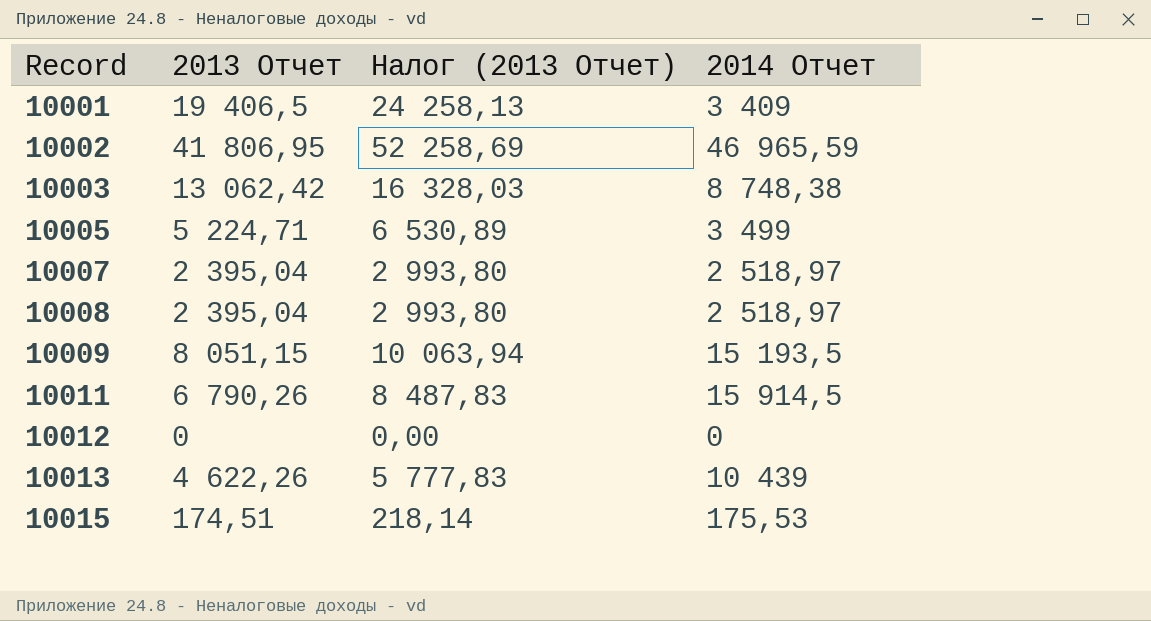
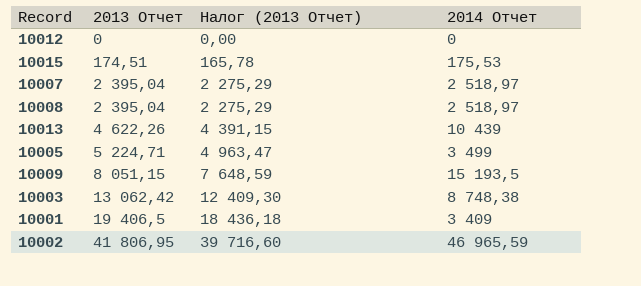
row order: Record ascending -> 2013 Отчет ascending
column Налог (2013 Отчет) | formula: [2013 Отчет] * 1,25 -> [2013 Отчет] * 0,95
row 10011: 6 790,26 | 8 487,83 | 15 914,5 -> none

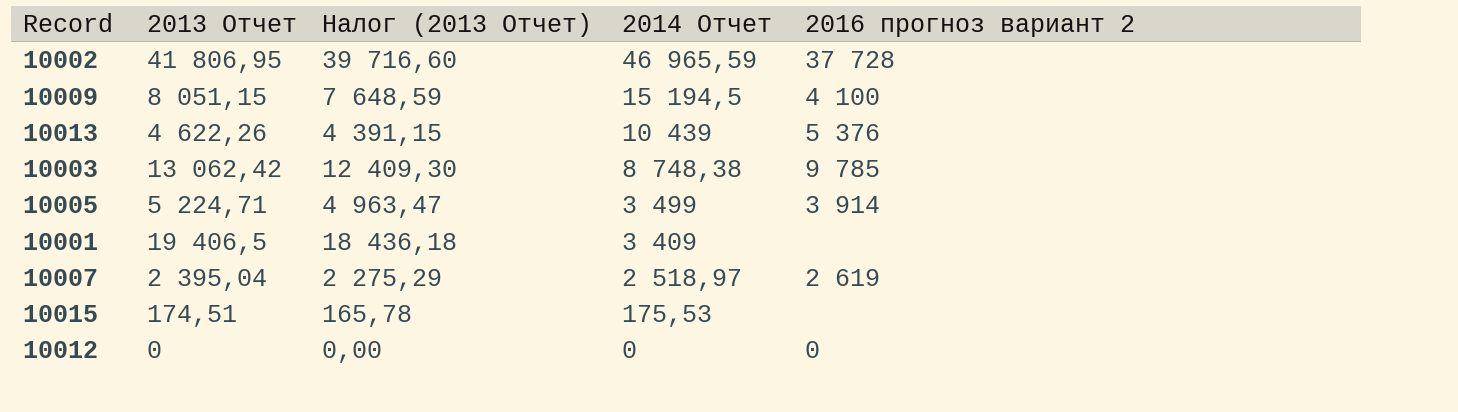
row order: 2013 Отчет ascending -> 2014 Отчет descending
column 2016 прогноз вариант 2 | position: none -> 5
row 10008: 2 395,04 | 2 275,29 | 2 518,97 -> none
10009 | 2014 Отчет: 15 193,5 -> 15 194,5

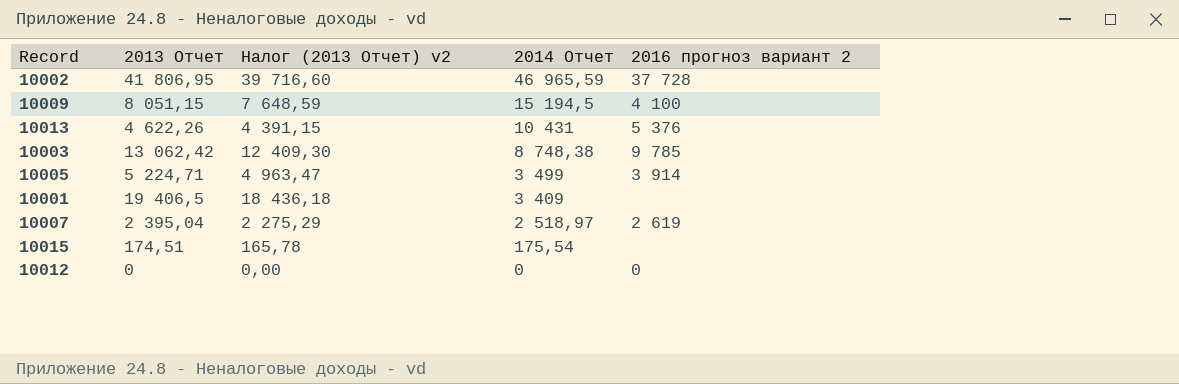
column name: Налог (2013 Отчет) -> Налог (2013 Отчет) v2
10013 | 2014 Отчет: 10 439 -> 10 431
10015 | 2014 Отчет: 175,53 -> 175,54

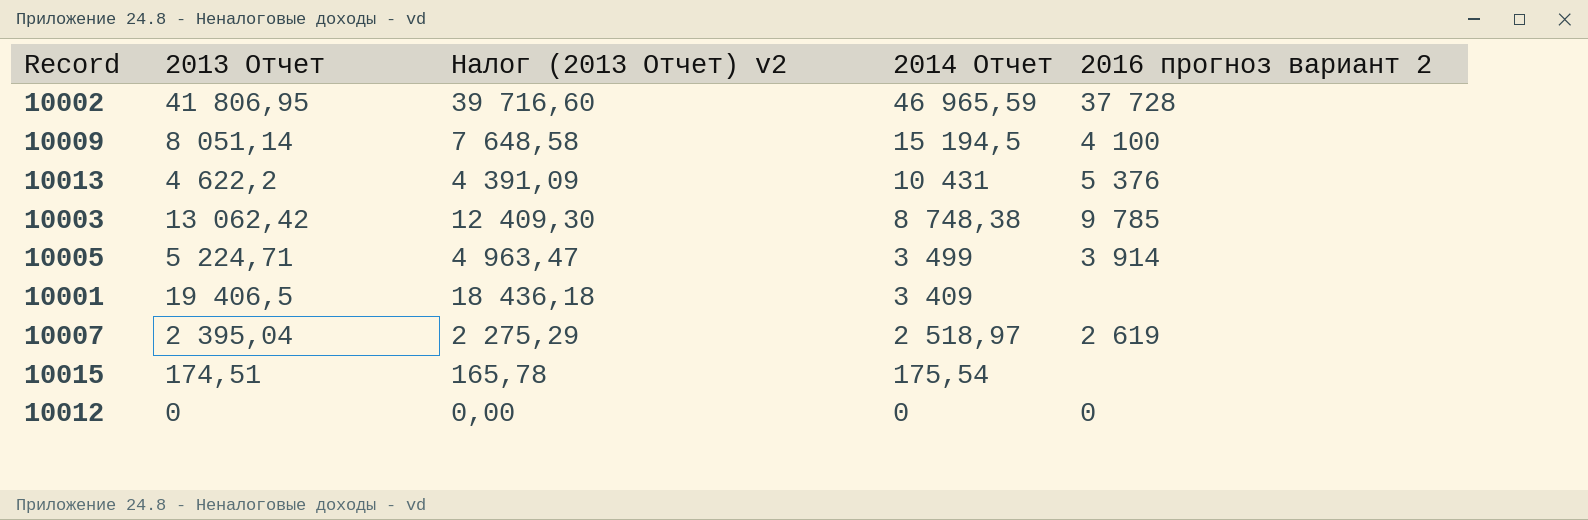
10009 | 2013 Отчет: 8 051,15 -> 8 051,14
10009 | Налог (2013 Отчет) v2: 7 648,59 -> 7 648,58
10013 | 2013 Отчет: 4 622,26 -> 4 622,2
10013 | Налог (2013 Отчет) v2: 4 391,15 -> 4 391,09

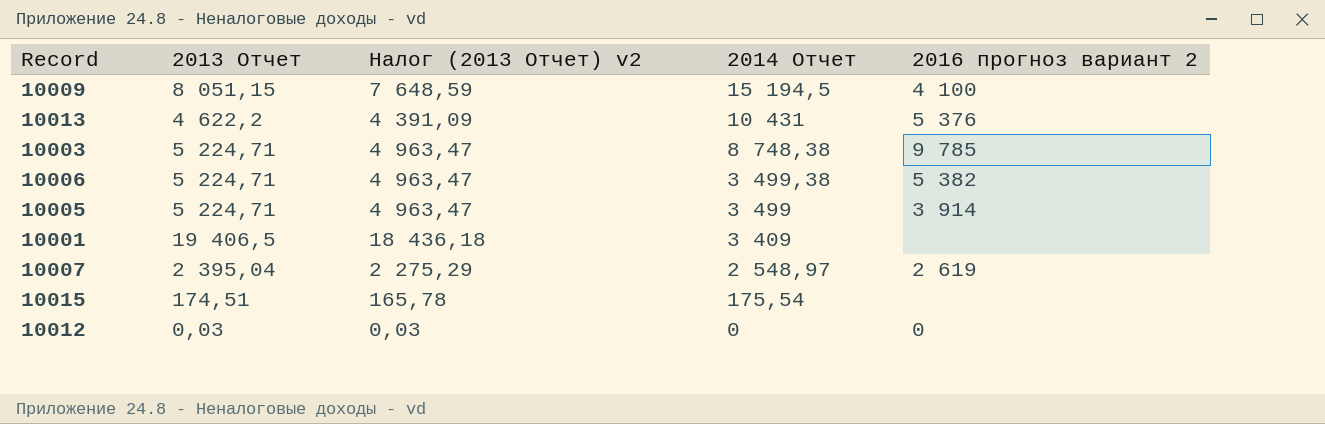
row 10002: 41 806,95 | 39 716,60 | 46 965,59 | 37 728 -> none
10009 | 2013 Отчет: 8 051,14 -> 8 051,15
10009 | Налог (2013 Отчет) v2: 7 648,58 -> 7 648,59
10003 | 2013 Отчет: 13 062,42 -> 5 224,71
10003 | Налог (2013 Отчет) v2: 12 409,30 -> 4 963,47
row 10006: none -> 5 224,71 | 4 963,47 | 3 499,38 | 5 382
10007 | 2014 Отчет: 2 518,97 -> 2 548,97
10012 | 2013 Отчет: 0 -> 0,03
10012 | Налог (2013 Отчет) v2: 0,00 -> 0,03

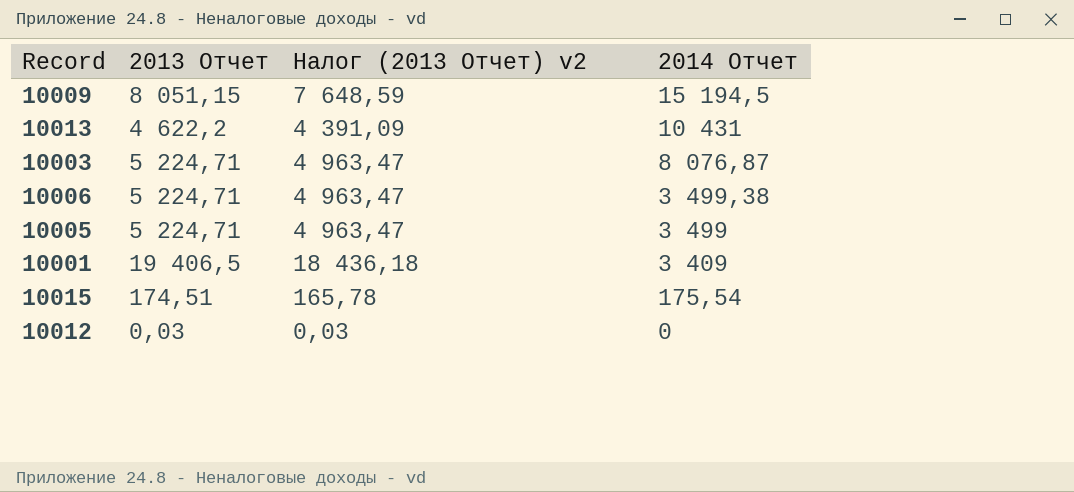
column 2016 прогноз вариант 2 | position: 5 -> none
row 10007: 2 395,04 | 2 275,29 | 2 548,97 | 2 619 -> none
10003 | 2014 Отчет: 8 748,38 -> 8 076,87

